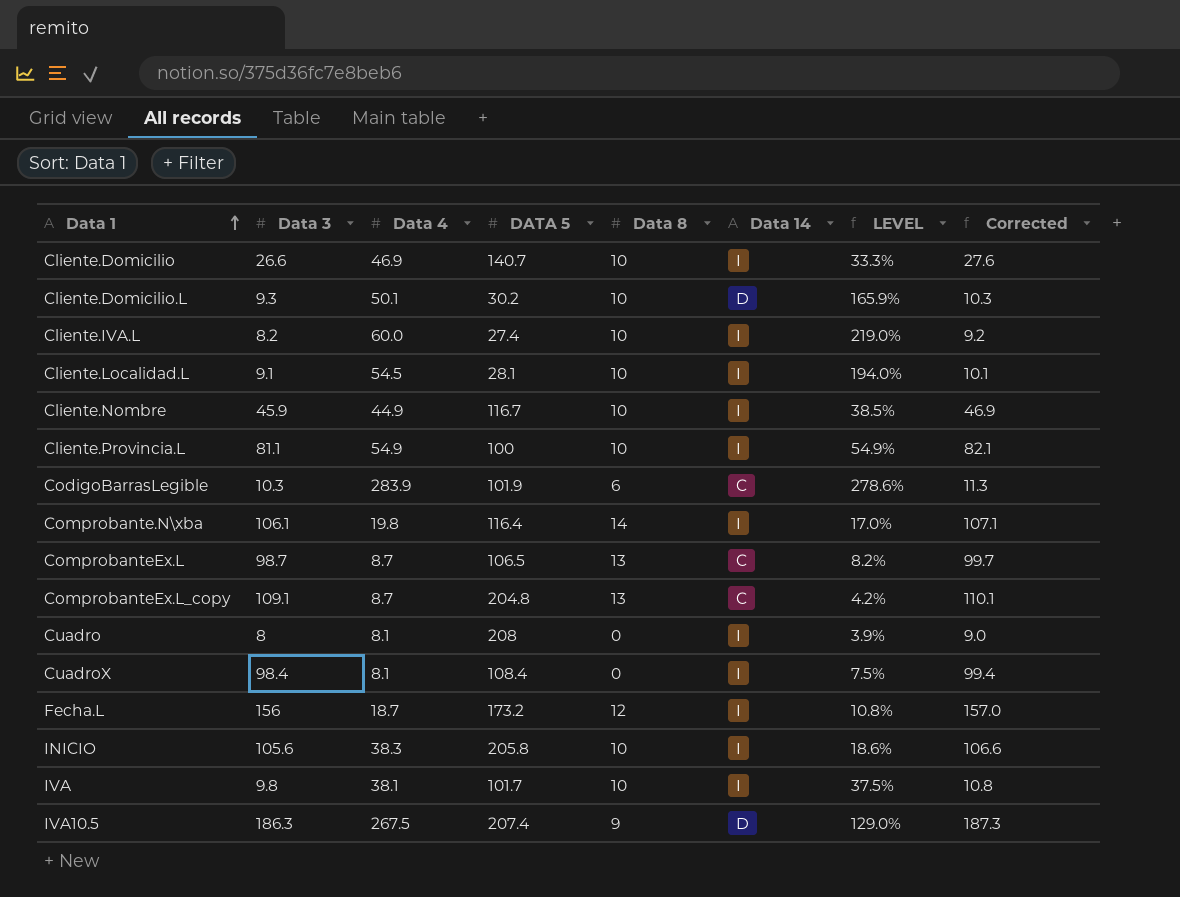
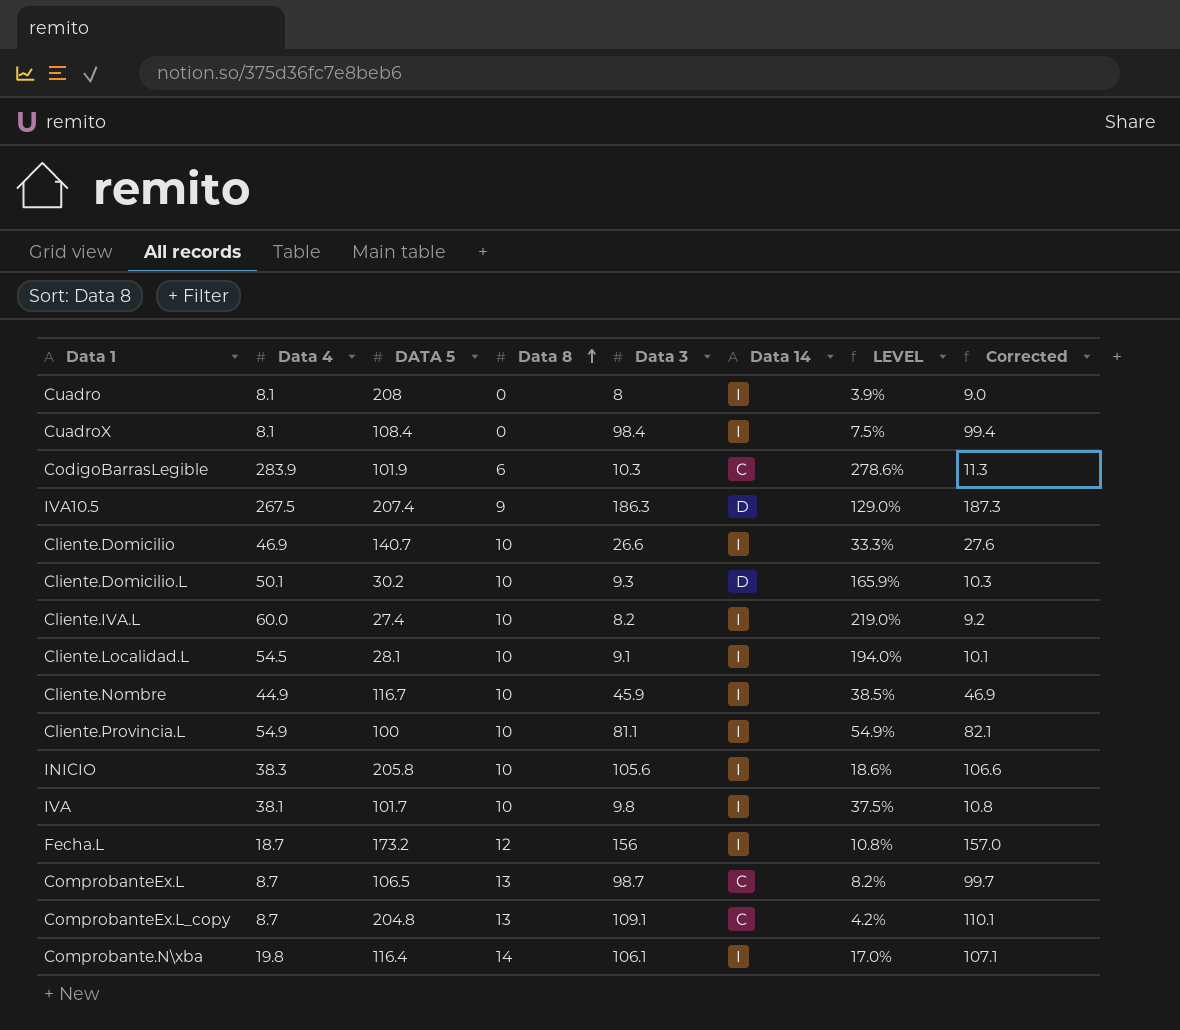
row order: Data 1 ascending -> Data 8 ascending
column Data 3 | position: 2 -> 5

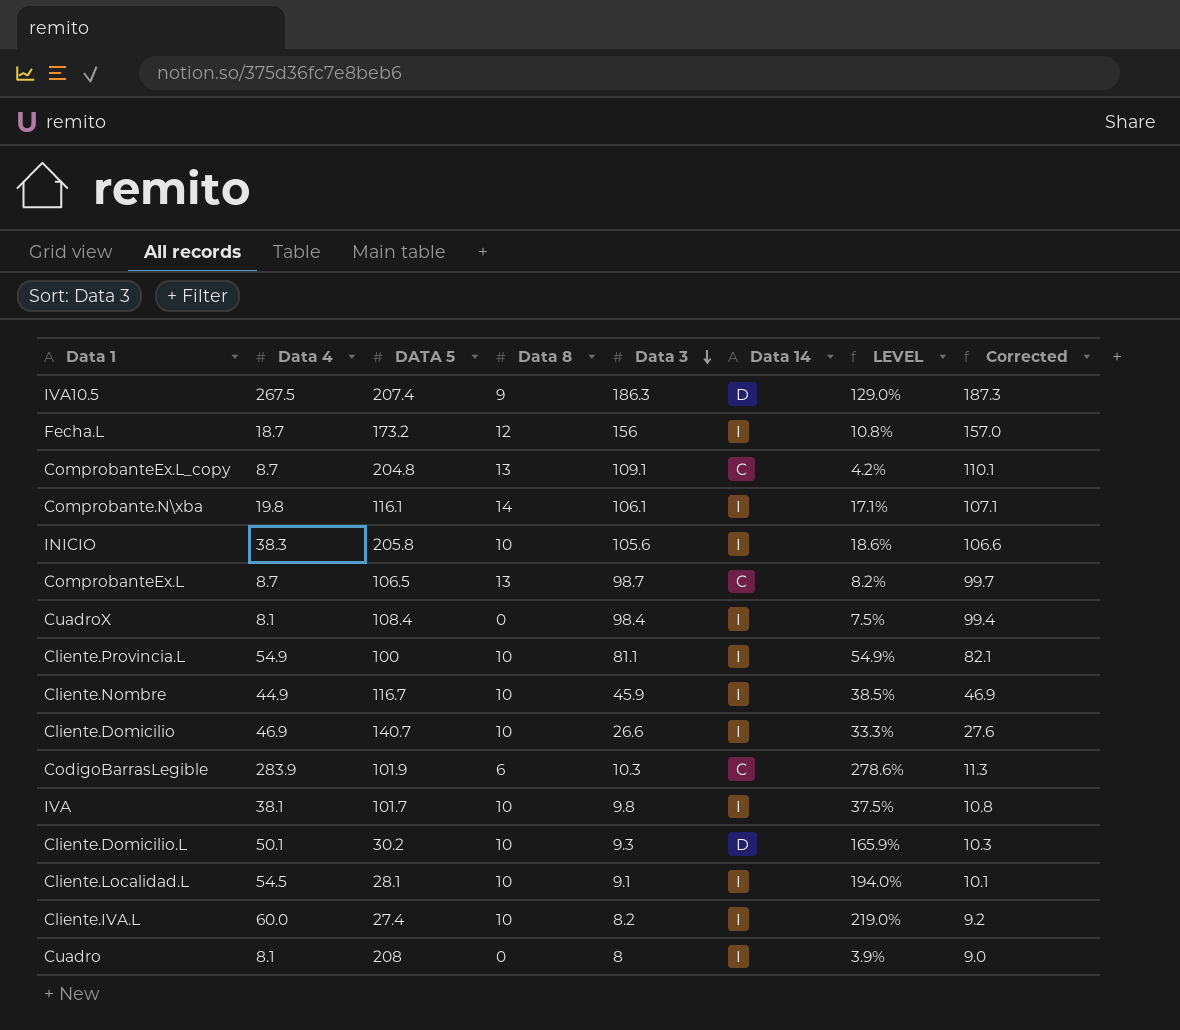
row order: Data 8 ascending -> Data 3 descending
Comprobante.N\xba | DATA 5: 116.4 -> 116.1
Comprobante.N\xba | LEVEL: 17.0% -> 17.1%

